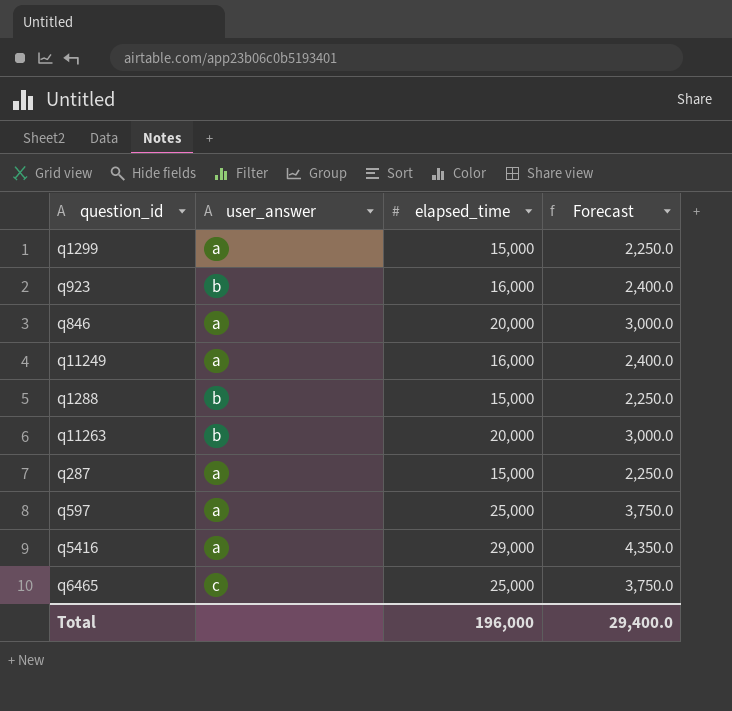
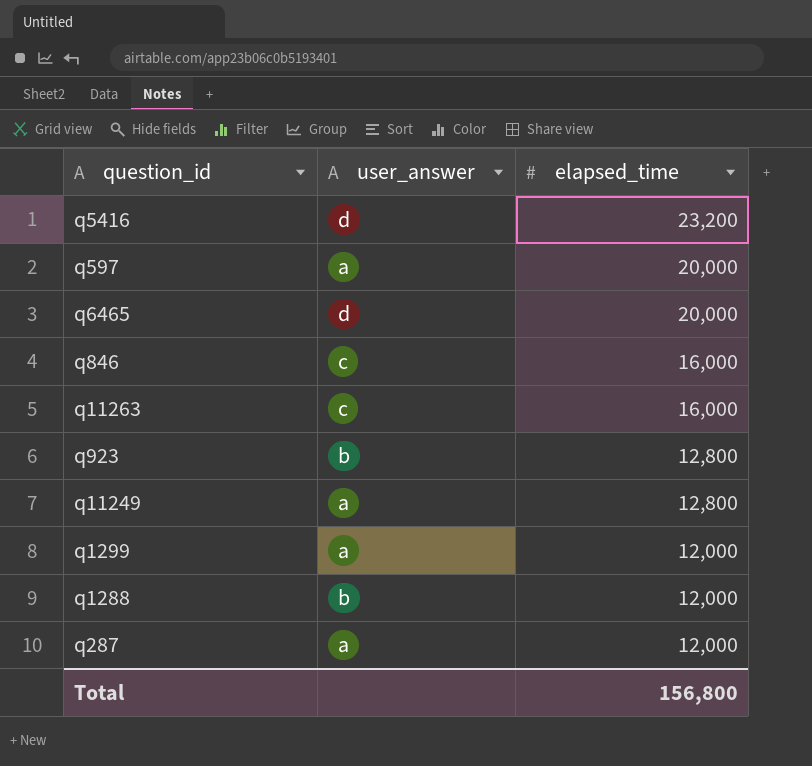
row order: none -> elapsed_time descending
column Forecast | formula: [elapsed_time] * 0.15 -> none
q5416 | user_answer: a -> d
q5416 | elapsed_time: 29,000 -> 23,200
q597 | elapsed_time: 25,000 -> 20,000
q6465 | user_answer: c -> d
q6465 | elapsed_time: 25,000 -> 20,000
q846 | user_answer: a -> c
q846 | elapsed_time: 20,000 -> 16,000
q11263 | user_answer: b -> c
q11263 | elapsed_time: 20,000 -> 16,000
q923 | elapsed_time: 16,000 -> 12,800
q11249 | elapsed_time: 16,000 -> 12,800
q1299 | elapsed_time: 15,000 -> 12,000
q1288 | elapsed_time: 15,000 -> 12,000
q287 | elapsed_time: 15,000 -> 12,000
Total | elapsed_time: 196,000 -> 156,800

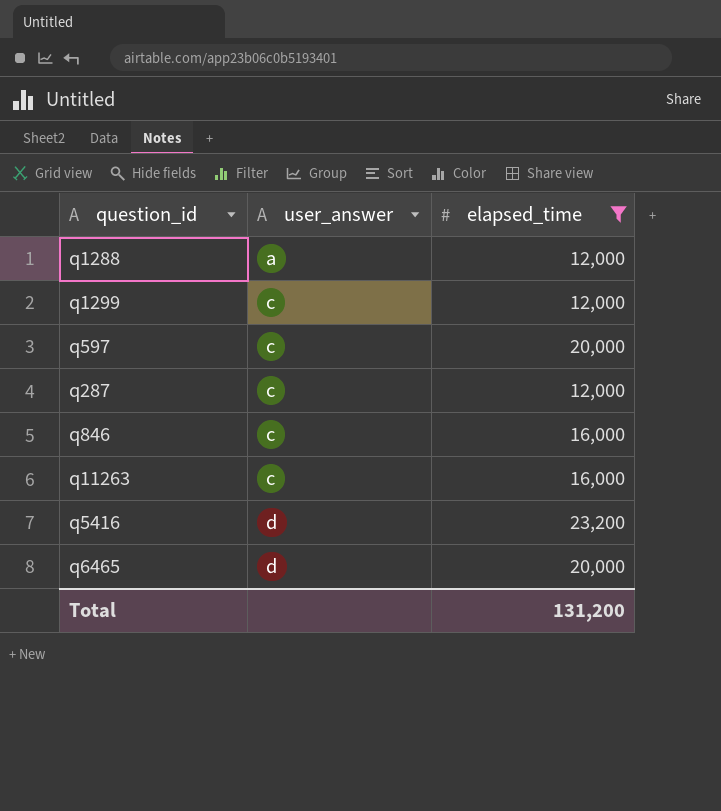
filter: none -> elapsed_time != 12,800
row order: elapsed_time descending -> user_answer ascending
q1288 | user_answer: b -> a
q1299 | user_answer: a -> c
q597 | user_answer: a -> c
q287 | user_answer: a -> c
Total | elapsed_time: 156,800 -> 131,200

